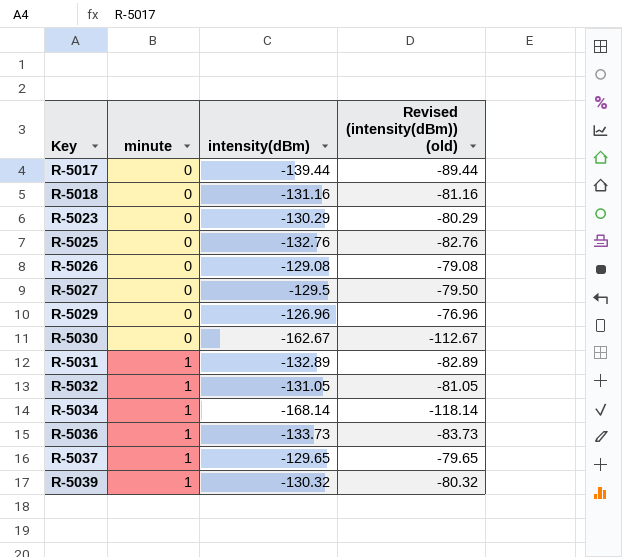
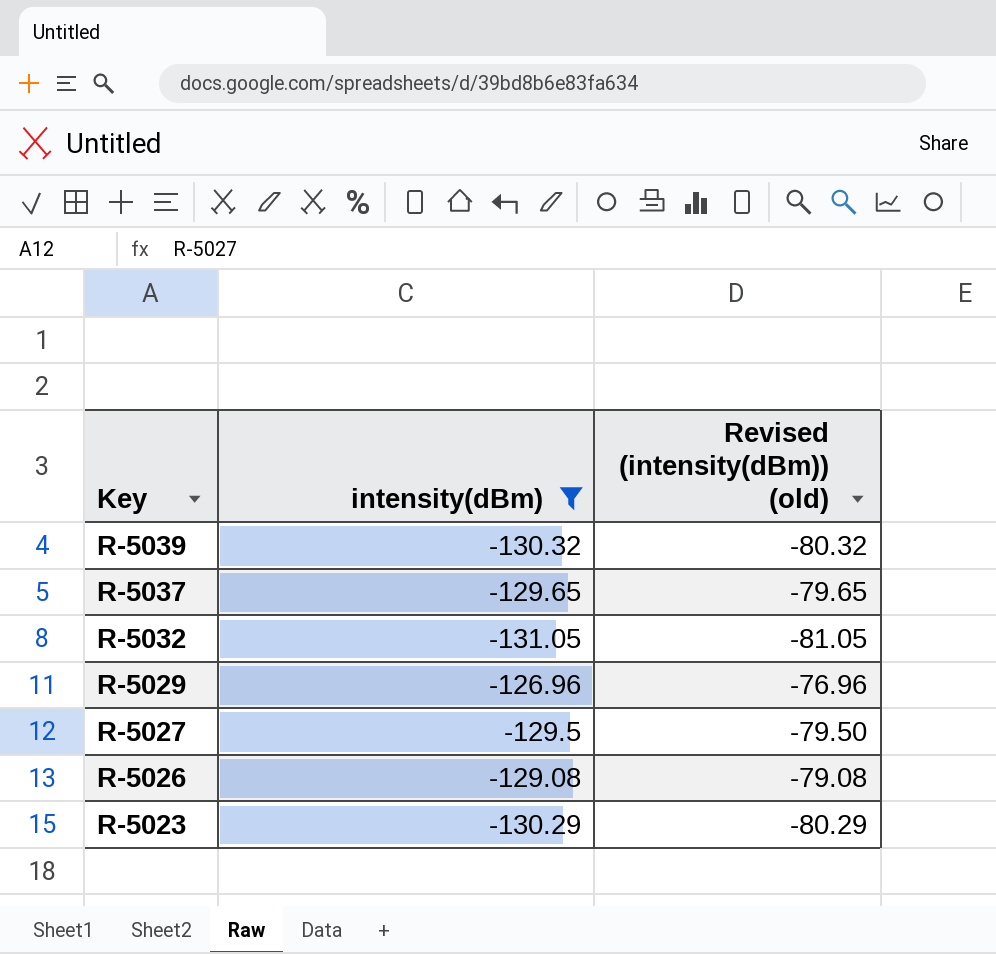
filter: none -> intensity(dBm) >= -131.05
row order: Key ascending -> Key descending
column minute | position: 2 -> none

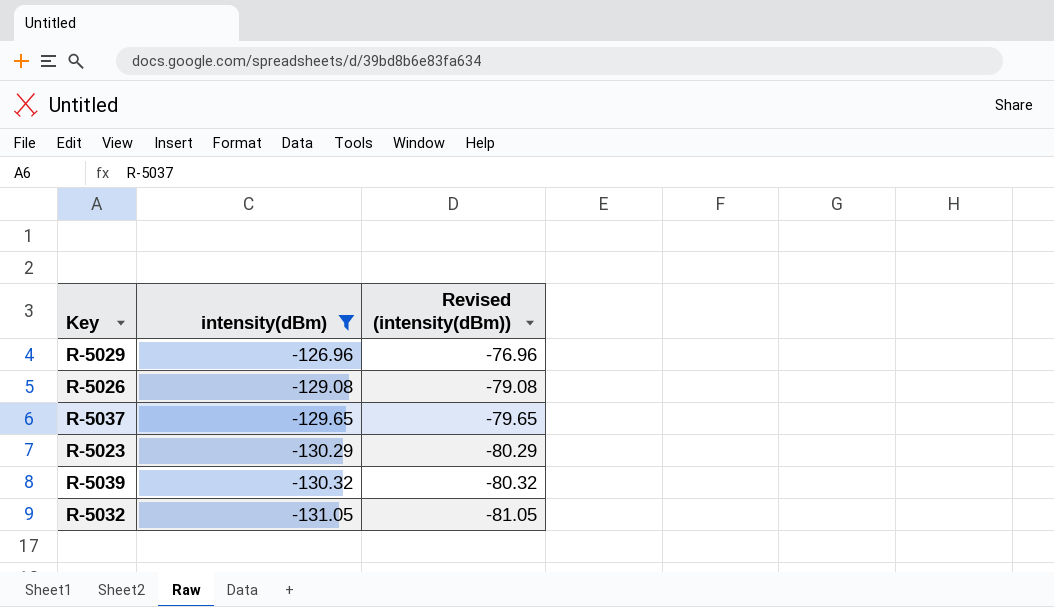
row order: Key descending -> intensity(dBm) descending
column name: Revised (intensity(dBm)) (old) -> Revised (intensity(dBm))
row R-5027: -129.5 | -79.50 -> none

